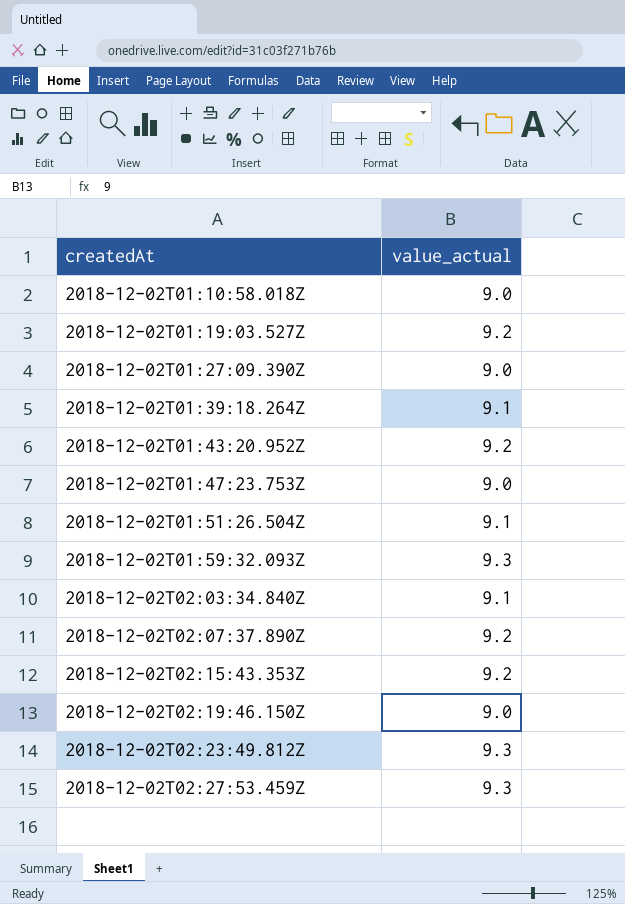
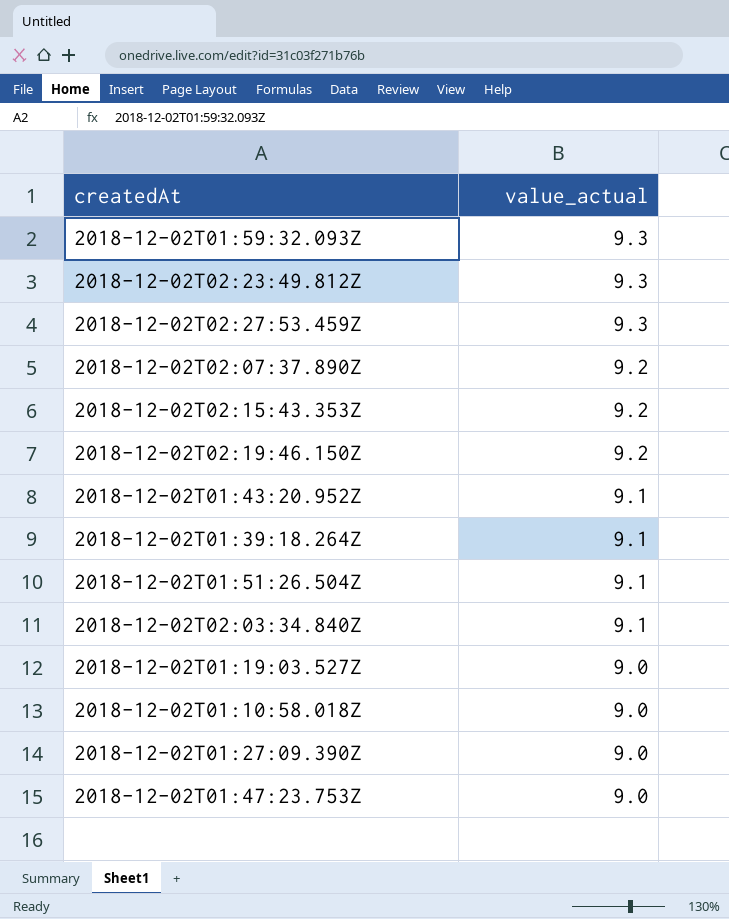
row order: createdAt ascending -> value_actual descending
2018-12-02T02:19:46.150Z | value_actual: 9.0 -> 9.2
2018-12-02T01:43:20.952Z | value_actual: 9.2 -> 9.1
2018-12-02T01:19:03.527Z | value_actual: 9.2 -> 9.0

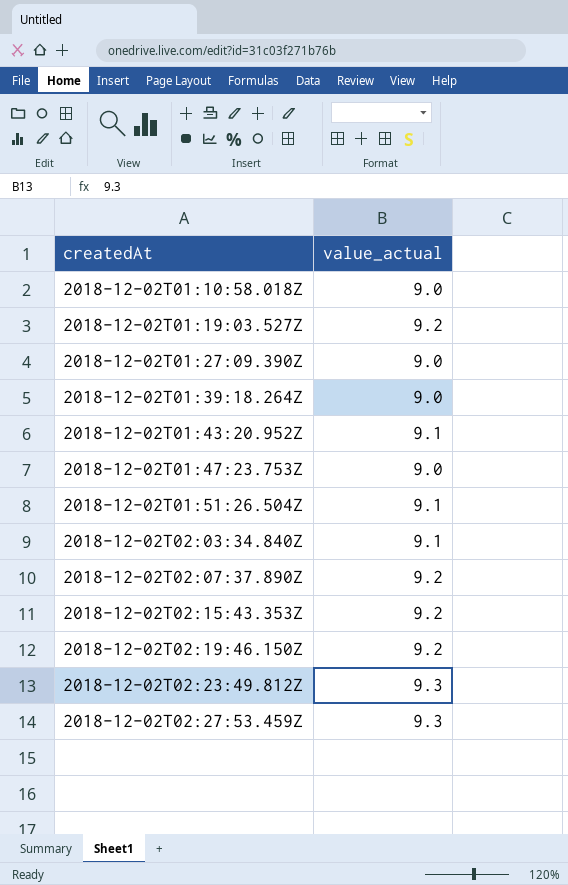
row order: value_actual descending -> createdAt ascending
row 2018-12-02T01:59:32.093Z: 9.3 -> none
2018-12-02T01:19:03.527Z | value_actual: 9.0 -> 9.2
2018-12-02T01:39:18.264Z | value_actual: 9.1 -> 9.0

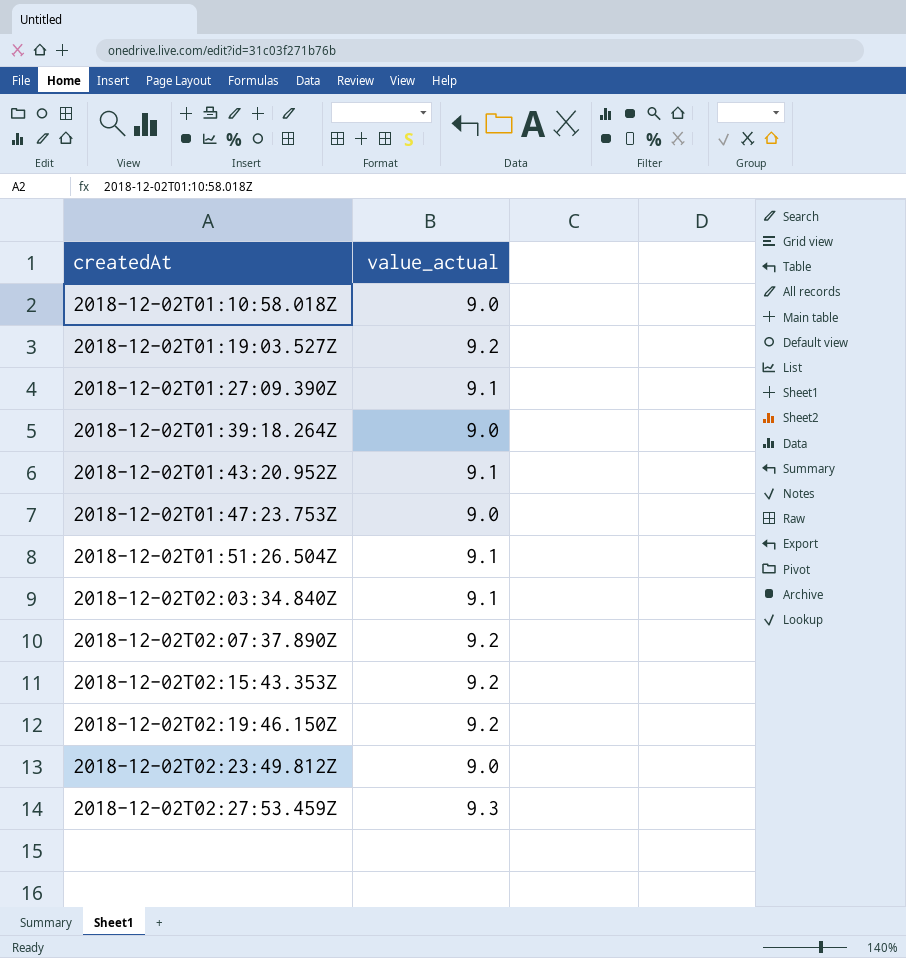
2018-12-02T01:27:09.390Z | value_actual: 9.0 -> 9.1
2018-12-02T02:23:49.812Z | value_actual: 9.3 -> 9.0

